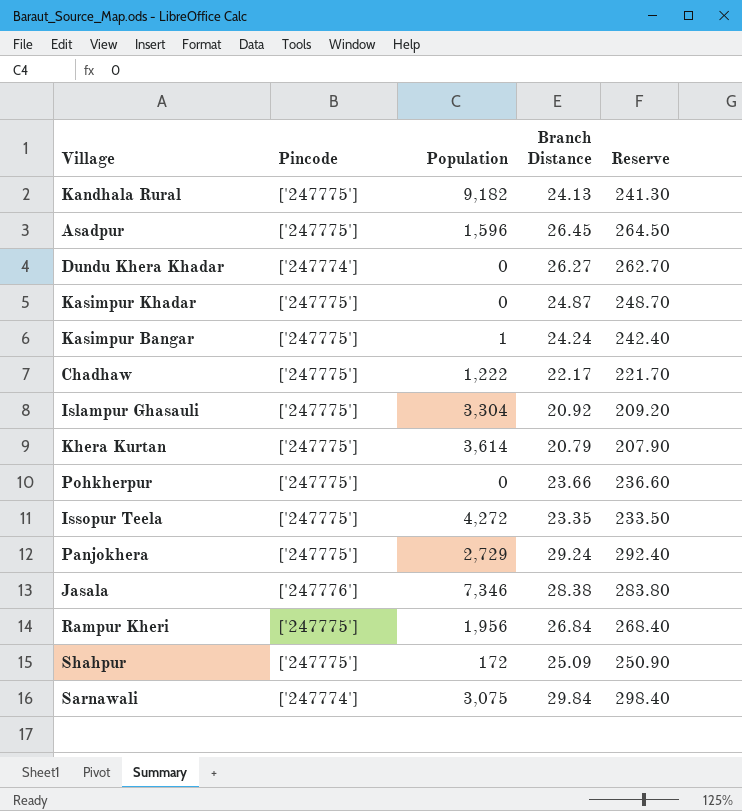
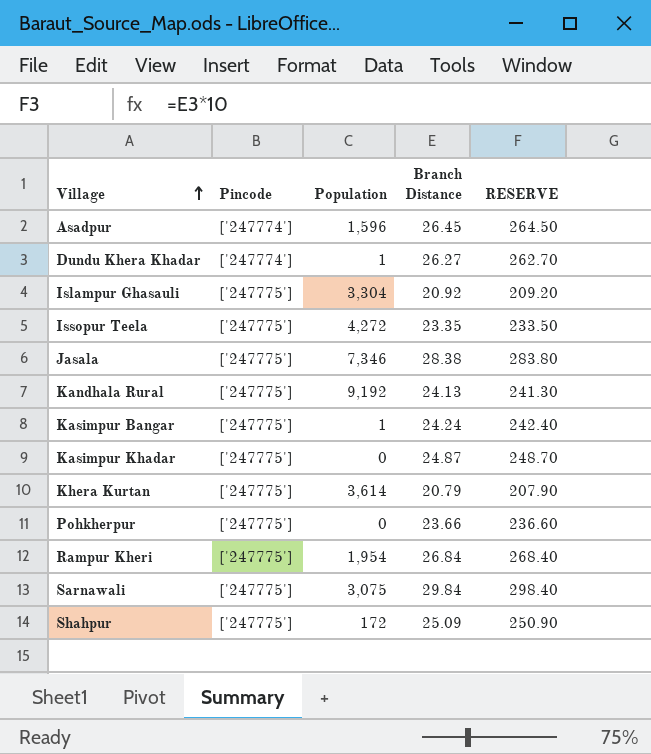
row order: none -> Village ascending
column name: Reserve -> RESERVE
row Chadhaw: ['247775'] | 1,222 | 22.17 | 221.70 -> none
row Panjokhera: ['247775'] | 2,729 | 29.24 | 292.40 -> none
Asadpur | Pincode: ['247775'] -> ['247774']
Dundu Khera Khadar | Population: 0 -> 1
Jasala | Pincode: ['247776'] -> ['247775']
Kandhala Rural | Population: 9,182 -> 9,192
Rampur Kheri | Population: 1,956 -> 1,954
Sarnawali | Pincode: ['247774'] -> ['247775']

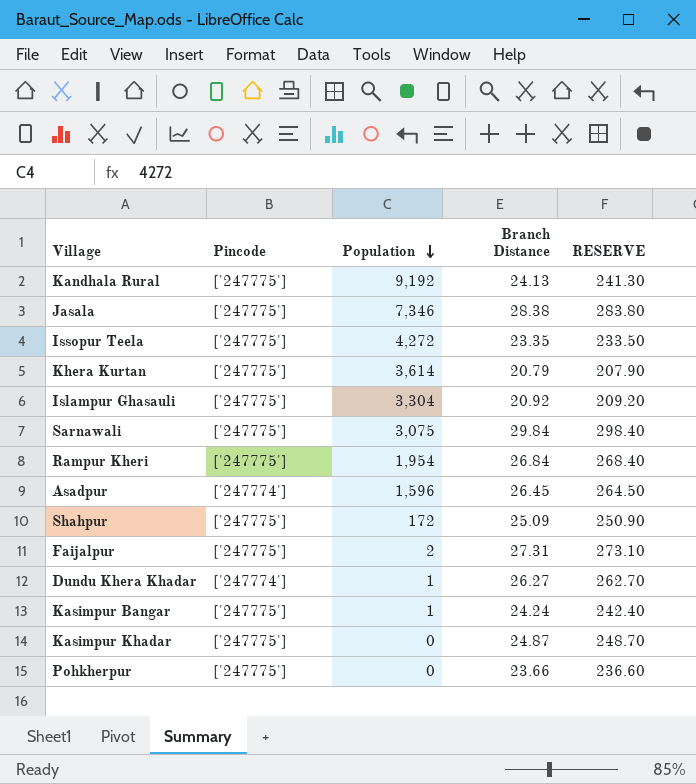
row order: Village ascending -> Population descending
row Faijalpur: none -> ['247775'] | 2 | 27.31 | 273.10

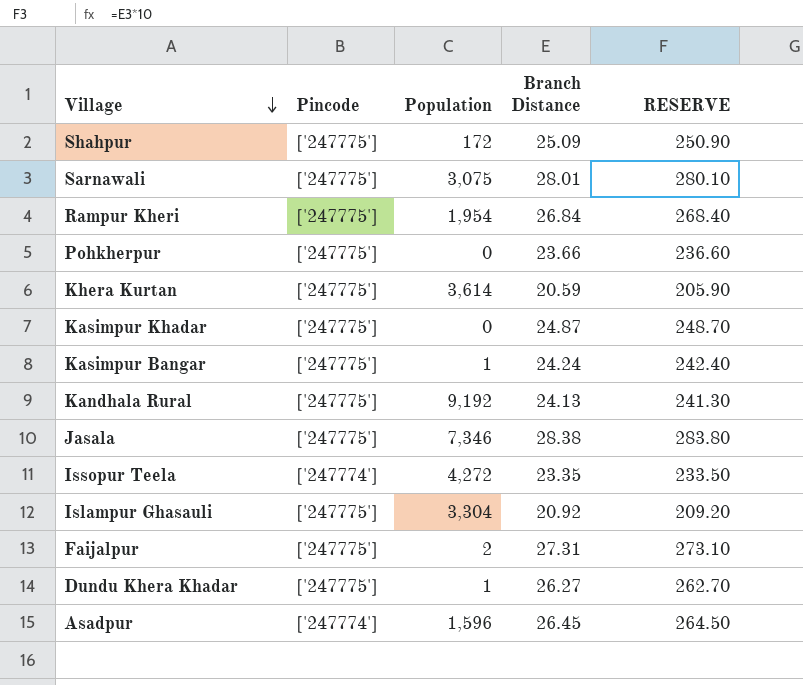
row order: Population descending -> Village descending
Sarnawali | Branch Distance: 29.84 -> 28.01
Sarnawali | RESERVE: 298.40 -> 280.10
Khera Kurtan | Branch Distance: 20.79 -> 20.59
Khera Kurtan | RESERVE: 207.90 -> 205.90
Issopur Teela | Pincode: ['247775'] -> ['247774']
Dundu Khera Khadar | Pincode: ['247774'] -> ['247775']

